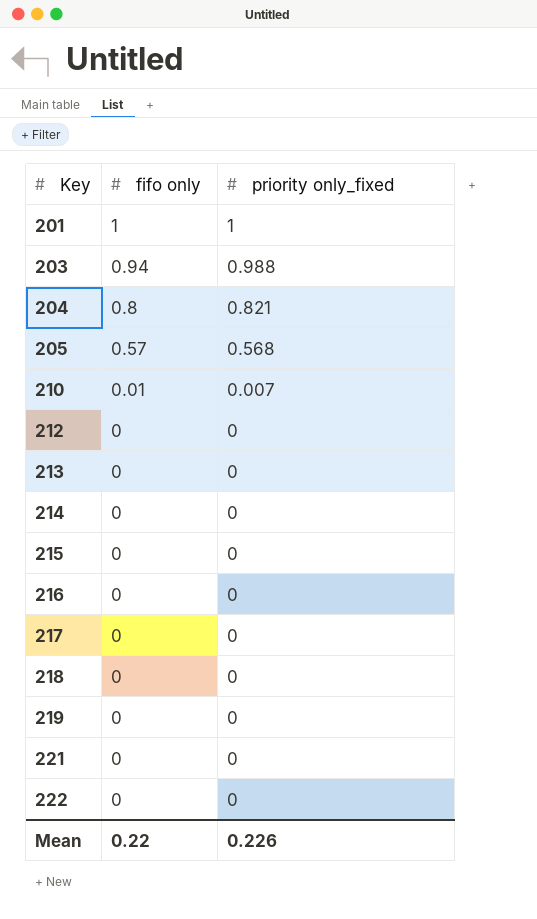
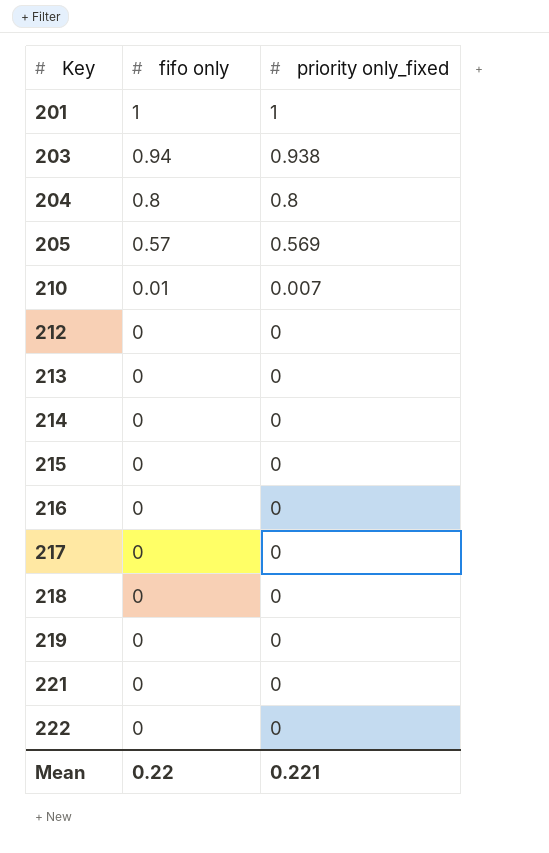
203 | priority only_fixed: 0.988 -> 0.938
204 | priority only_fixed: 0.821 -> 0.8
205 | priority only_fixed: 0.568 -> 0.569
Mean | priority only_fixed: 0.226 -> 0.221

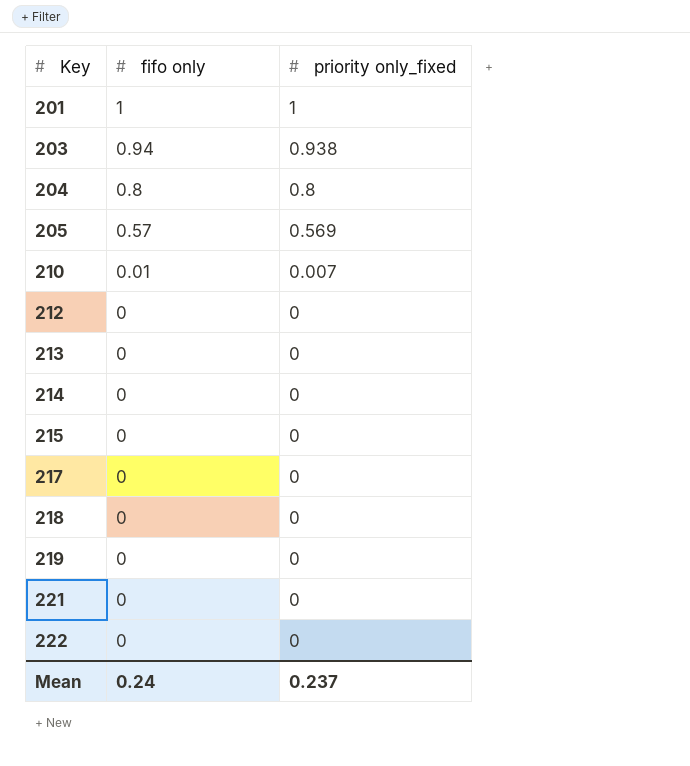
row 216: 0 | 0 -> none
Mean | fifo only: 0.22 -> 0.24
Mean | priority only_fixed: 0.221 -> 0.237

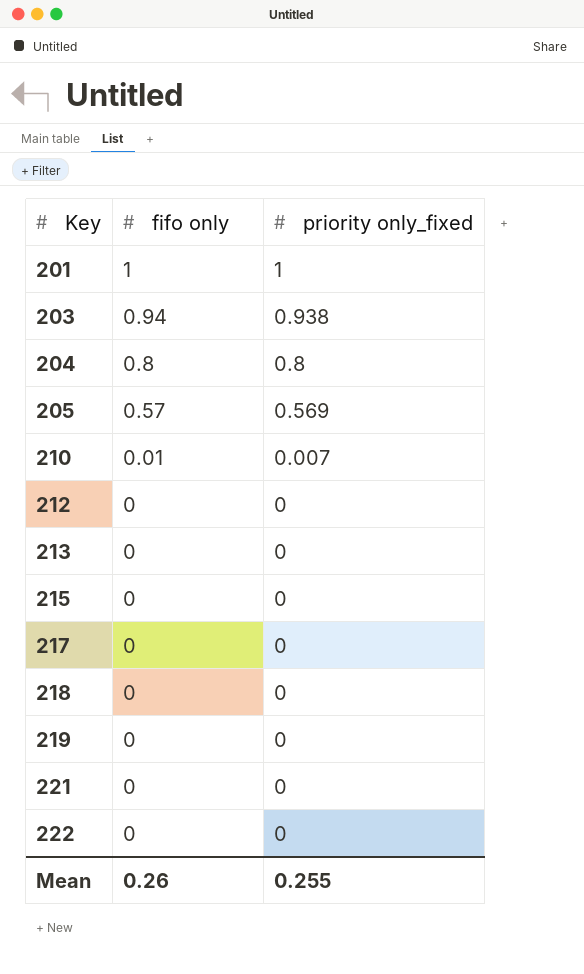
row 214: 0 | 0 -> none
Mean | fifo only: 0.24 -> 0.26
Mean | priority only_fixed: 0.237 -> 0.255

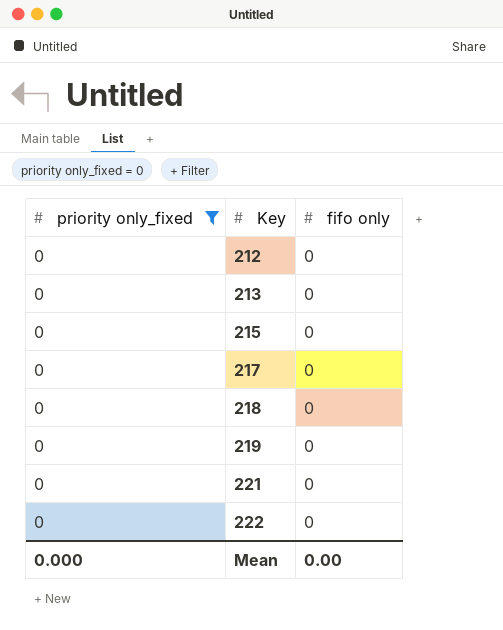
filter: none -> priority only_fixed = 0
column priority only_fixed | position: 3 -> 1
Mean | priority only_fixed: 0.255 -> 0.000
Mean | fifo only: 0.26 -> 0.00

